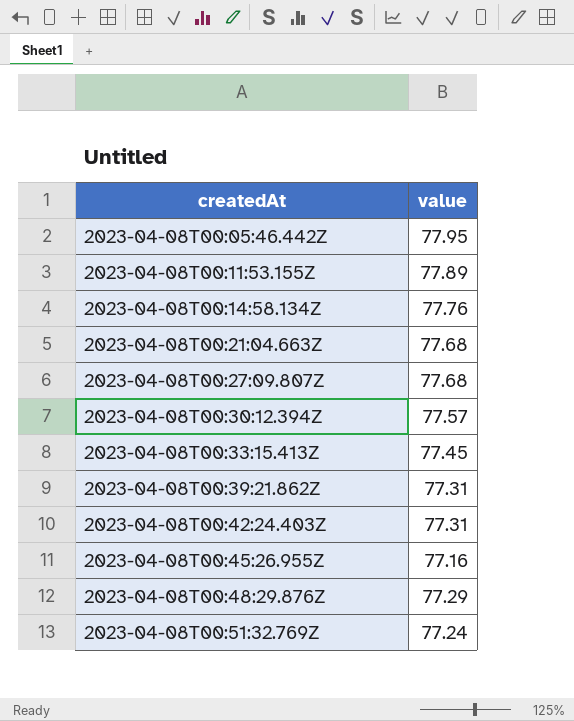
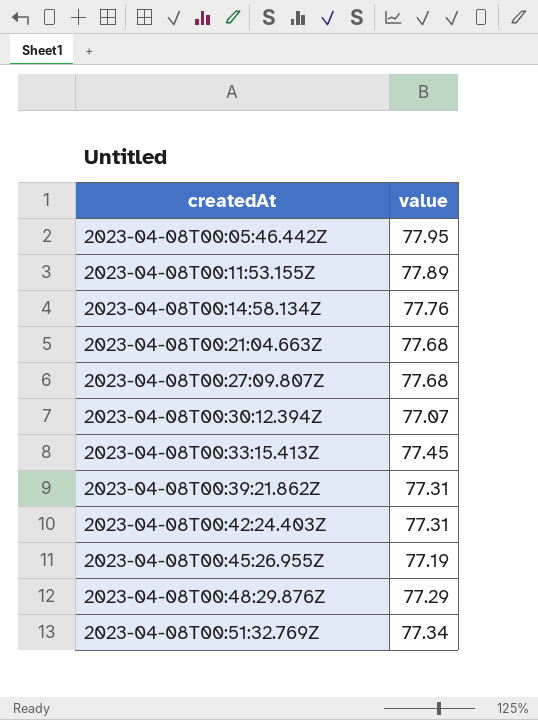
2023-04-08T00:30:12.394Z | value: 77.57 -> 77.07
2023-04-08T00:45:26.955Z | value: 77.16 -> 77.19
2023-04-08T00:51:32.769Z | value: 77.24 -> 77.34

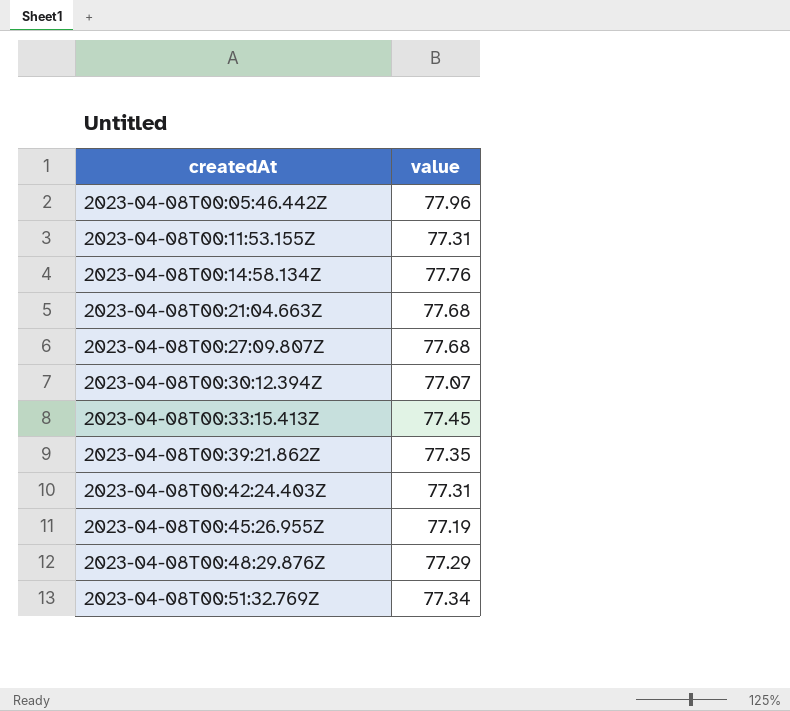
2023-04-08T00:05:46.442Z | value: 77.95 -> 77.96
2023-04-08T00:11:53.155Z | value: 77.89 -> 77.31
2023-04-08T00:39:21.862Z | value: 77.31 -> 77.35

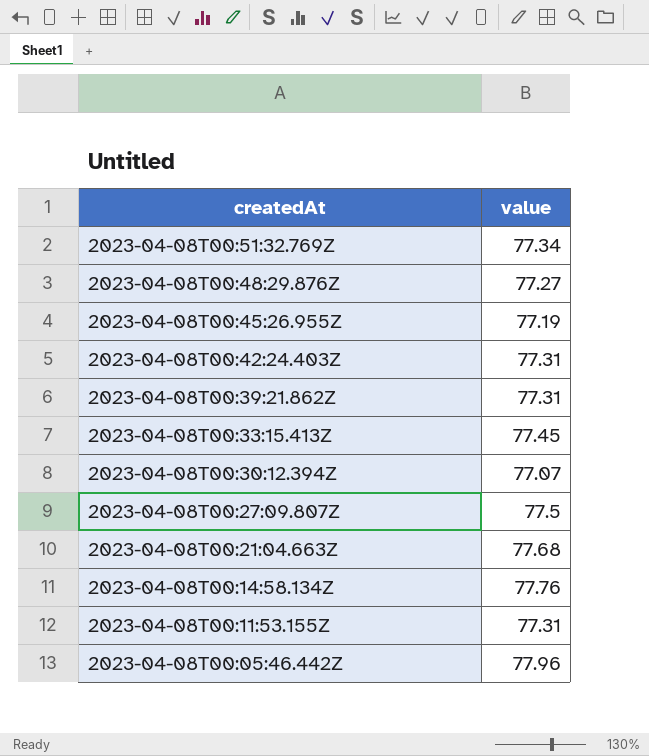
row order: createdAt ascending -> createdAt descending
2023-04-08T00:48:29.876Z | value: 77.29 -> 77.27
2023-04-08T00:39:21.862Z | value: 77.35 -> 77.31
2023-04-08T00:27:09.807Z | value: 77.68 -> 77.5

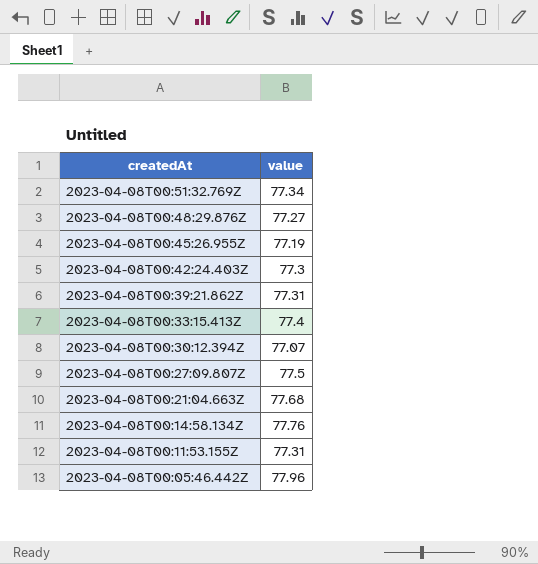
2023-04-08T00:42:24.403Z | value: 77.31 -> 77.3
2023-04-08T00:33:15.413Z | value: 77.45 -> 77.4

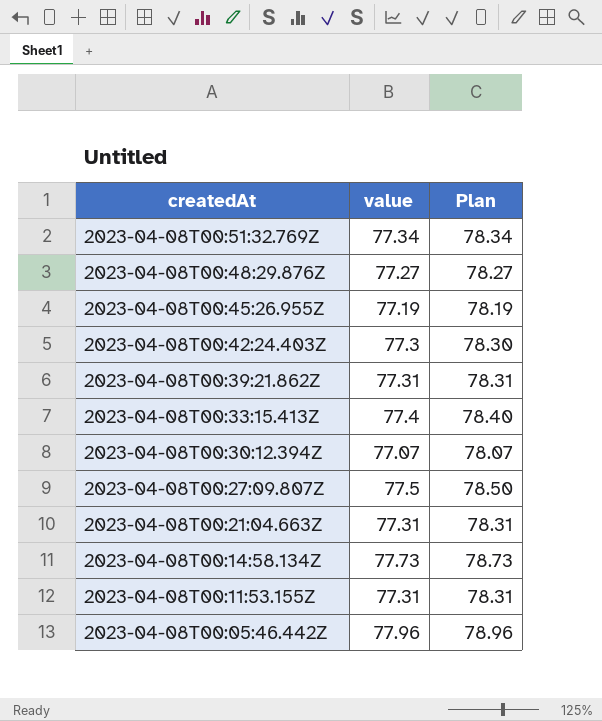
column Plan | formula: none -> [value] + 1
2023-04-08T00:21:04.663Z | value: 77.68 -> 77.31
2023-04-08T00:14:58.134Z | value: 77.76 -> 77.73

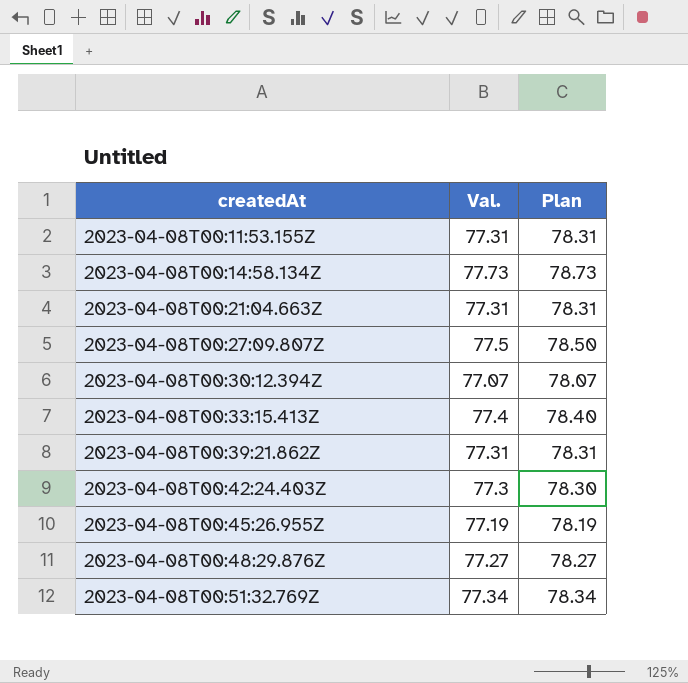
row order: createdAt descending -> createdAt ascending
column name: value -> Val.
row 2023-04-08T00:05:46.442Z: 77.96 | 78.96 -> none

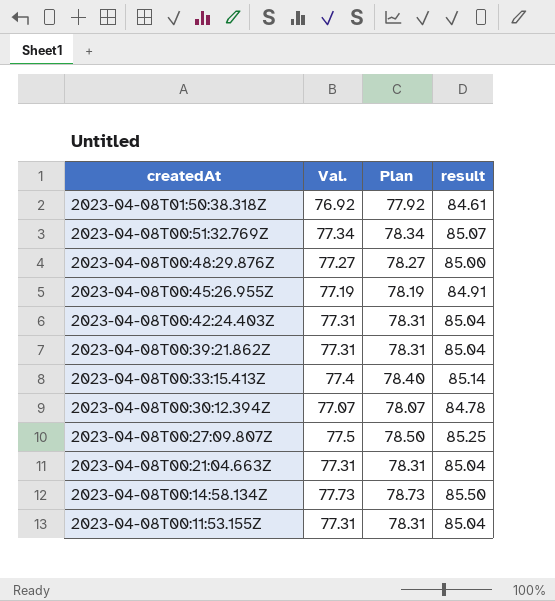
row order: createdAt ascending -> createdAt descending
column result | formula: none -> [Val.] * 1.1
row 2023-04-08T01:50:38.318Z: none -> 76.92 | 77.92 | 84.61
2023-04-08T00:42:24.403Z | Val.: 77.3 -> 77.31
2023-04-08T00:42:24.403Z | Plan: 78.30 -> 78.31

